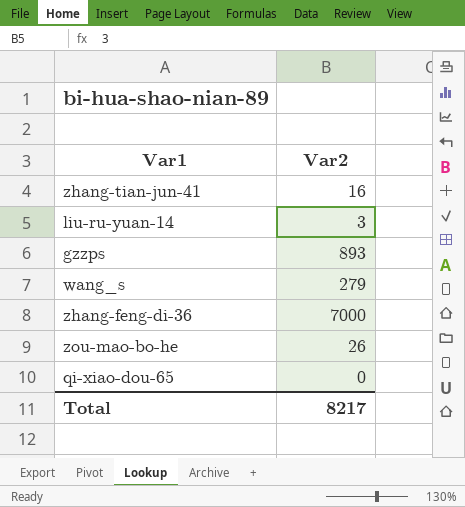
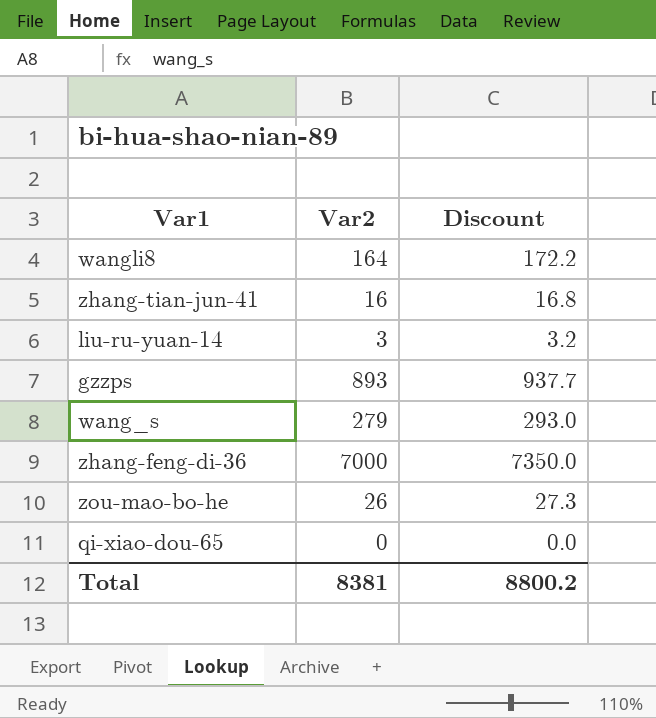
column Discount | formula: none -> [Var2] * 1.05
row wangli8: none -> 164 | 172.2
Total | Var2: 8217 -> 8381

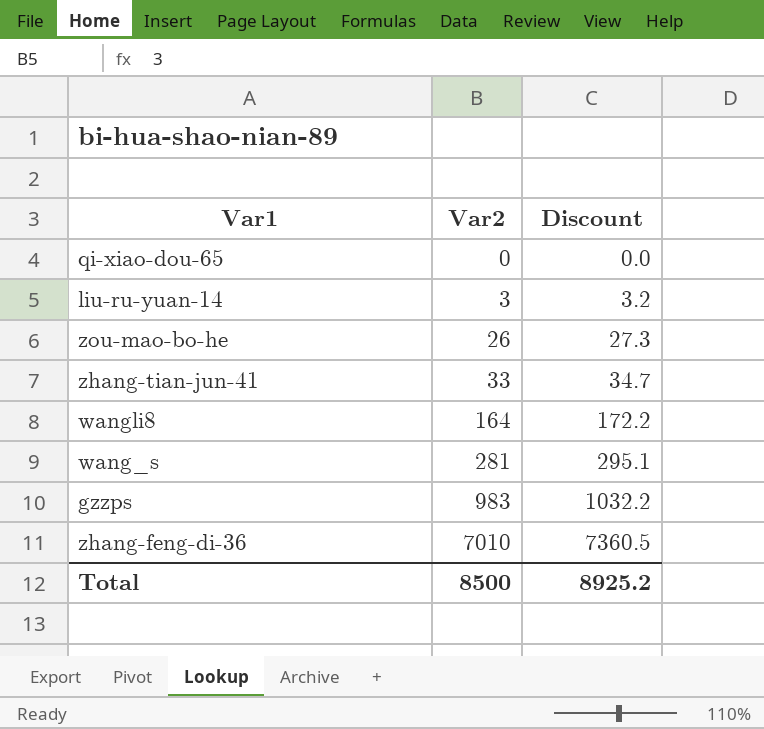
row order: none -> Var2 ascending
zhang-tian-jun-41 | Var2: 16 -> 33
zhang-tian-jun-41 | Discount: 16.8 -> 34.7
wang_s | Var2: 279 -> 281
wang_s | Discount: 293.0 -> 295.1
gzzps | Var2: 893 -> 983
gzzps | Discount: 937.7 -> 1032.2
zhang-feng-di-36 | Var2: 7000 -> 7010
zhang-feng-di-36 | Discount: 7350.0 -> 7360.5
Total | Var2: 8381 -> 8500
Total | Discount: 8800.2 -> 8925.2

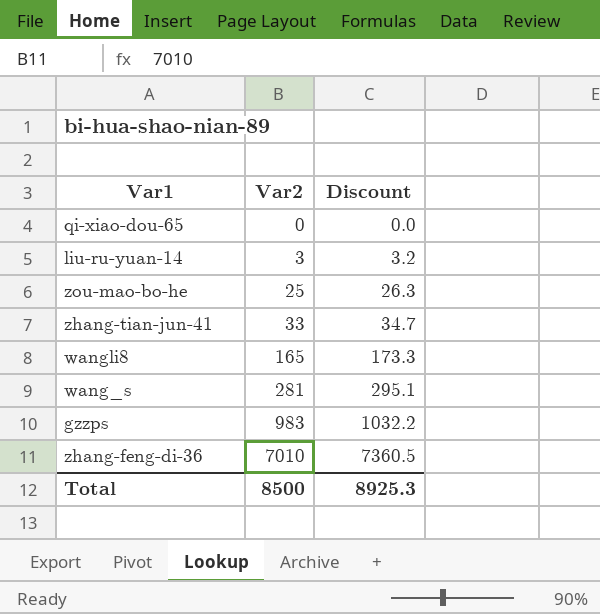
zou-mao-bo-he | Var2: 26 -> 25
zou-mao-bo-he | Discount: 27.3 -> 26.3
wangli8 | Var2: 164 -> 165
wangli8 | Discount: 172.2 -> 173.3
Total | Discount: 8925.2 -> 8925.3

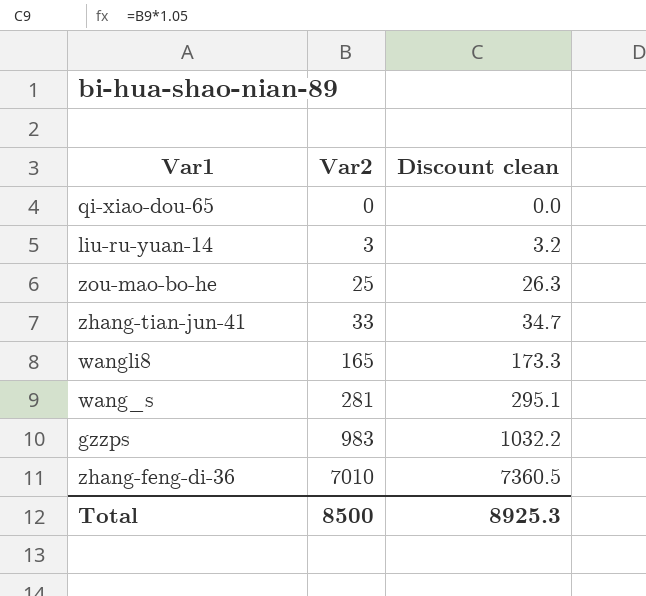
column name: Discount -> Discount clean

